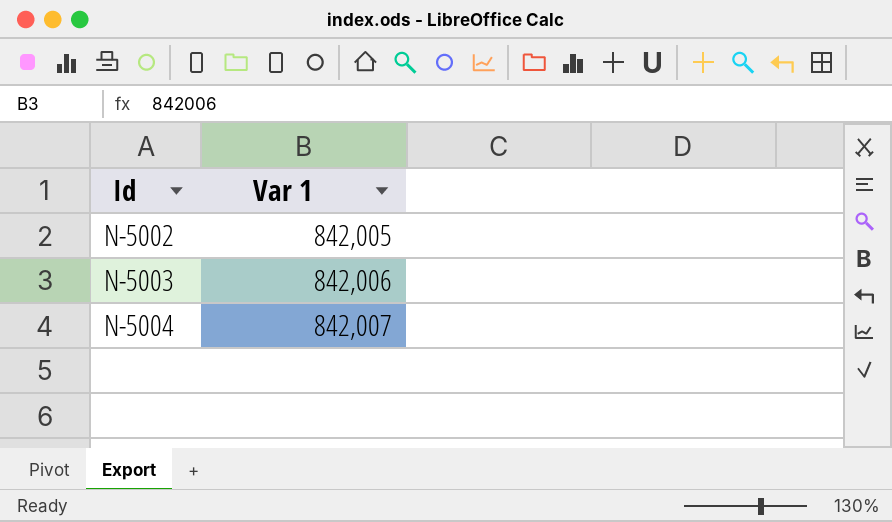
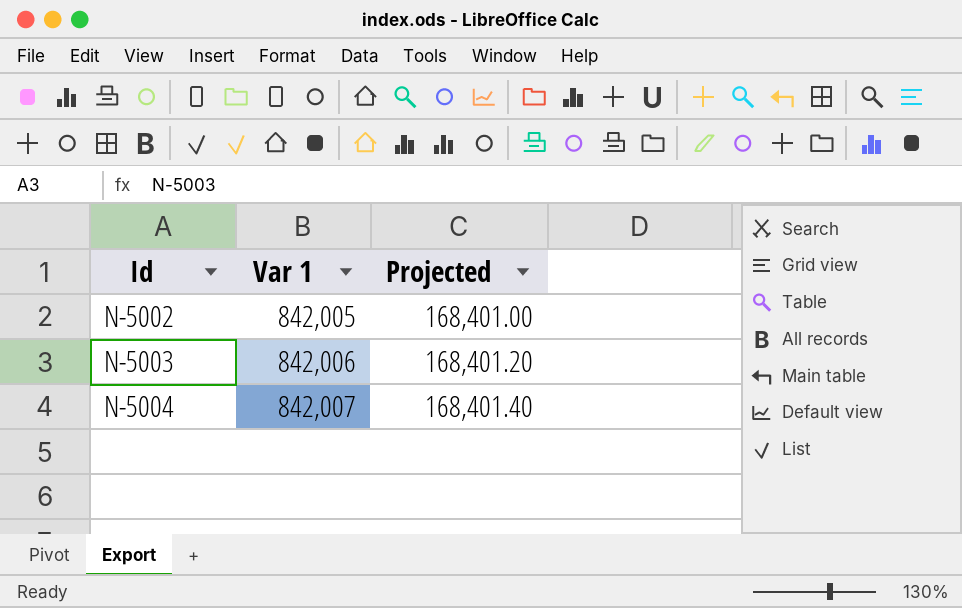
column Projected | formula: none -> [Var 1] * 0.2

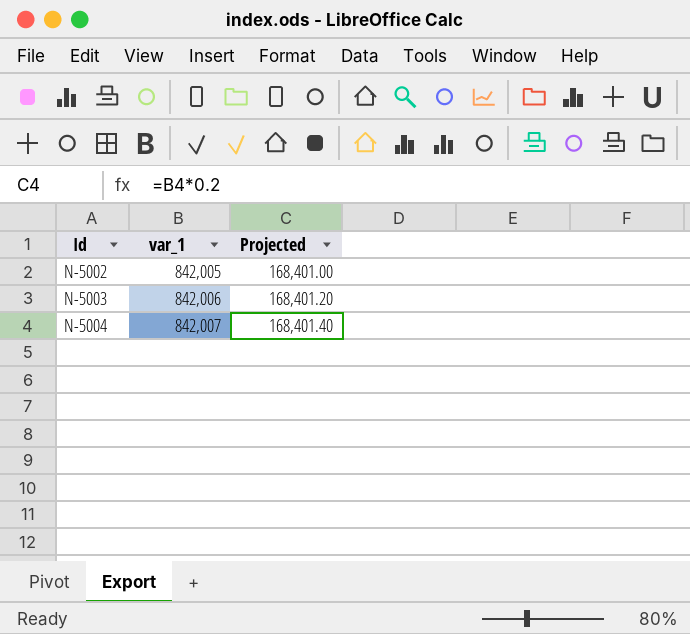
column name: Var 1 -> var_1

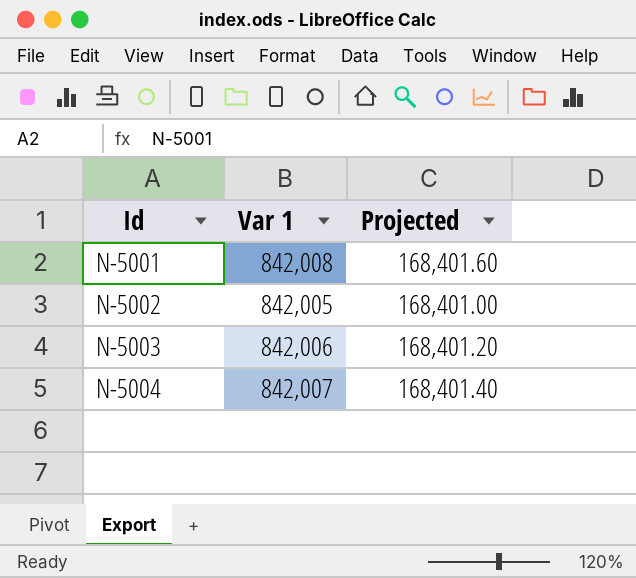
column name: var_1 -> Var 1
row N-5001: none -> 842,008 | 168,401.60

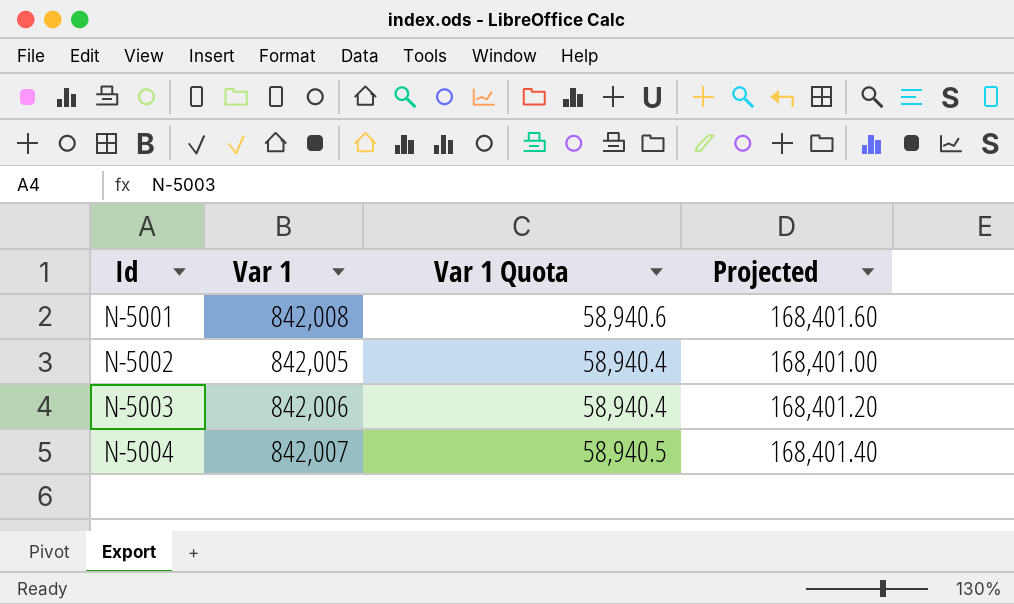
column Var 1 Quota | formula: none -> [Var 1] * 0.07

